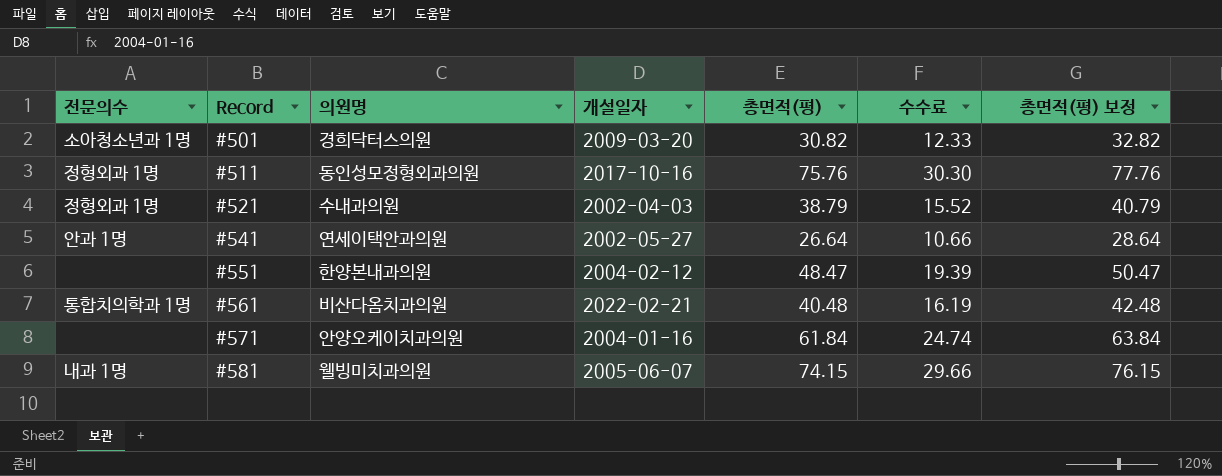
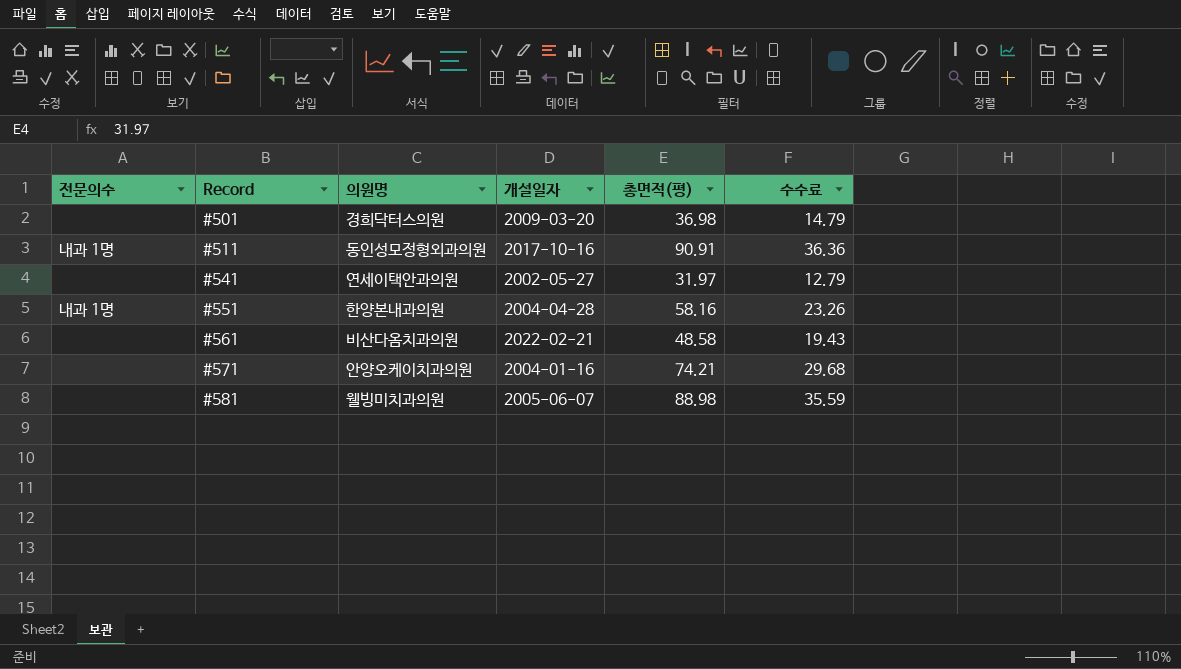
column 총면적(평) 보정 | formula: [총면적(평)] + 2 -> none
row #521: 정형외과 1명 | 수내과의원 | 2002-04-03 | 38.79 | 15.52 | 40.79 -> none
#501 | 전문의수: 소아청소년과 1명 -> none
#501 | 총면적(평): 30.82 -> 36.98
#501 | 수수료: 12.33 -> 14.79
#511 | 전문의수: 정형외과 1명 -> 내과 1명
#511 | 총면적(평): 75.76 -> 90.91
#511 | 수수료: 30.30 -> 36.36
#541 | 전문의수: 안과 1명 -> none
#541 | 총면적(평): 26.64 -> 31.97
#541 | 수수료: 10.66 -> 12.79
#551 | 전문의수: none -> 내과 1명
#551 | 개설일자: 2004-02-12 -> 2004-04-28
#551 | 총면적(평): 48.47 -> 58.16
#551 | 수수료: 19.39 -> 23.26
#561 | 전문의수: 통합치의학과 1명 -> none
#561 | 총면적(평): 40.48 -> 48.58
#561 | 수수료: 16.19 -> 19.43
#571 | 총면적(평): 61.84 -> 74.21
#571 | 수수료: 24.74 -> 29.68
#581 | 전문의수: 내과 1명 -> none
#581 | 총면적(평): 74.15 -> 88.98
#581 | 수수료: 29.66 -> 35.59

